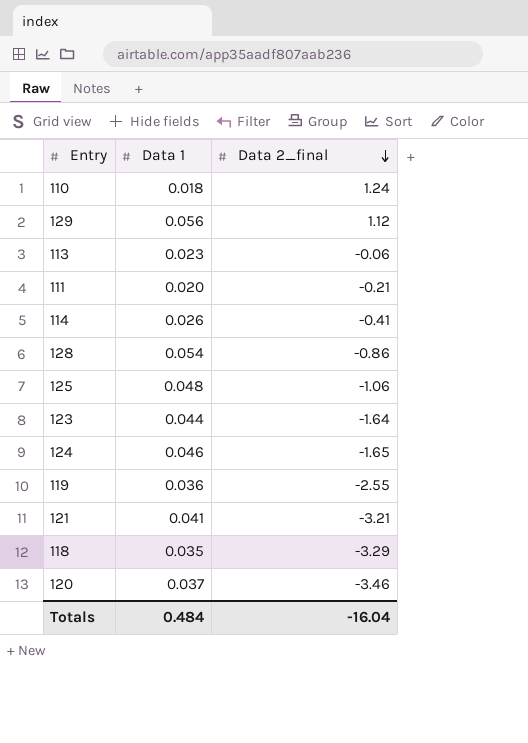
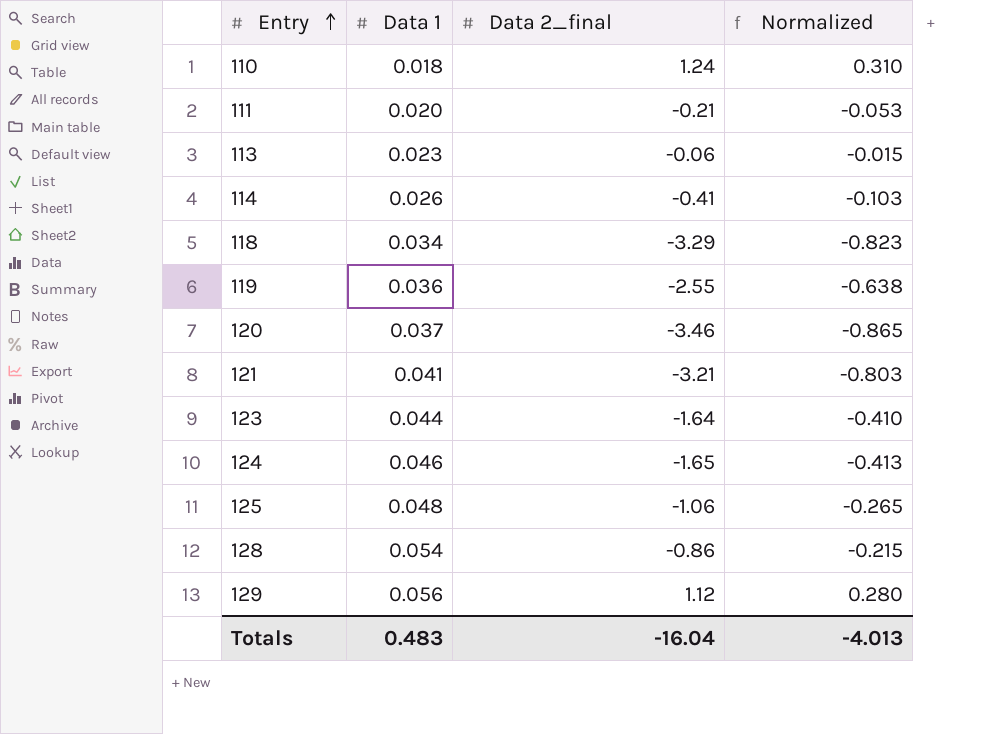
row order: Data 2_final descending -> Entry ascending
column Normalized | formula: none -> [Data 2_final] * 0.25
118 | Data 1: 0.035 -> 0.034
Totals | Data 1: 0.484 -> 0.483

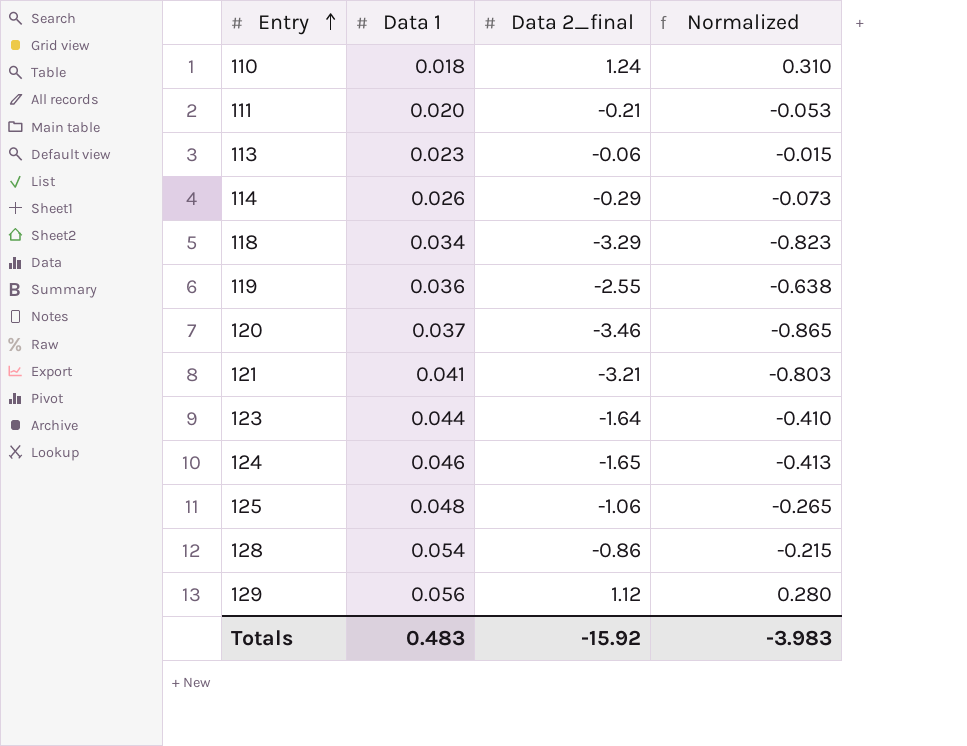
114 | Data 2_final: -0.41 -> -0.29
114 | Normalized: -0.103 -> -0.073
Totals | Data 2_final: -16.04 -> -15.92
Totals | Normalized: -4.013 -> -3.983

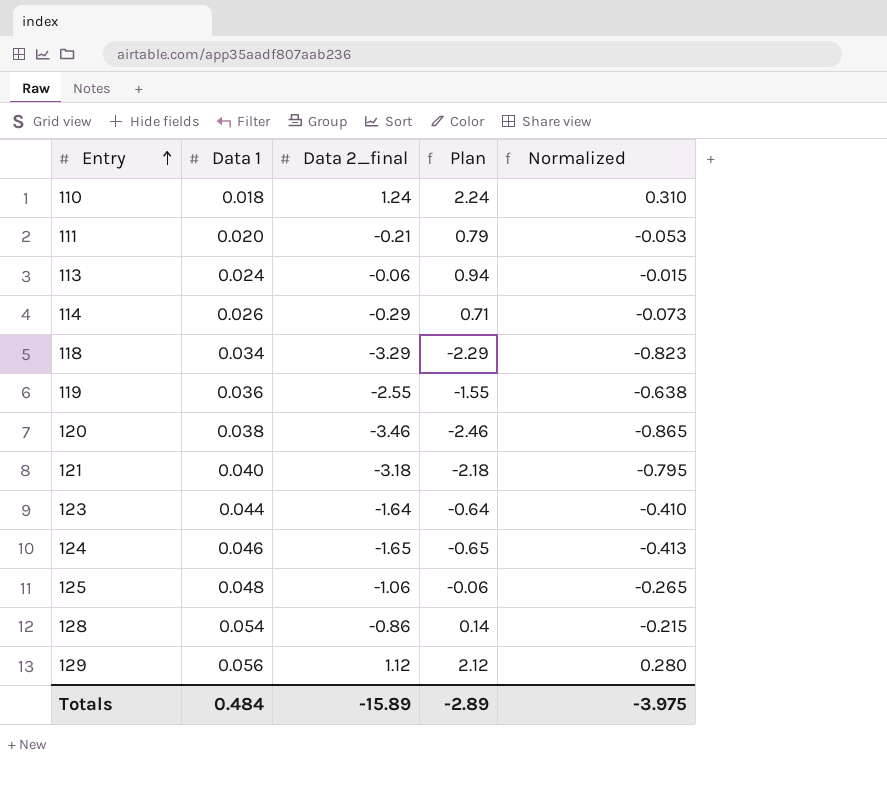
column Plan | formula: none -> [Data 2_final] + 1
113 | Data 1: 0.023 -> 0.024
120 | Data 1: 0.037 -> 0.038
121 | Data 1: 0.041 -> 0.040
121 | Data 2_final: -3.21 -> -3.18
121 | Normalized: -0.803 -> -0.795
Totals | Data 1: 0.483 -> 0.484
Totals | Data 2_final: -15.92 -> -15.89
Totals | Normalized: -3.983 -> -3.975

